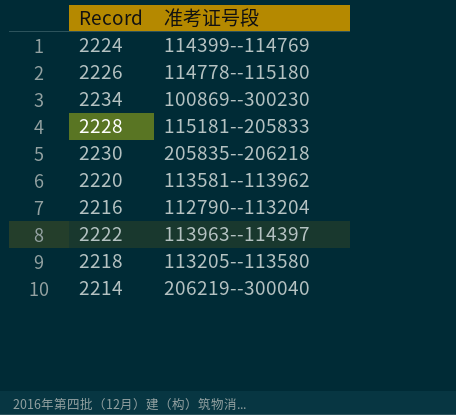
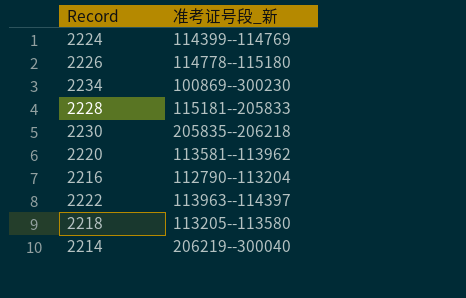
column name: 准考证号段 -> 准考证号段_新

